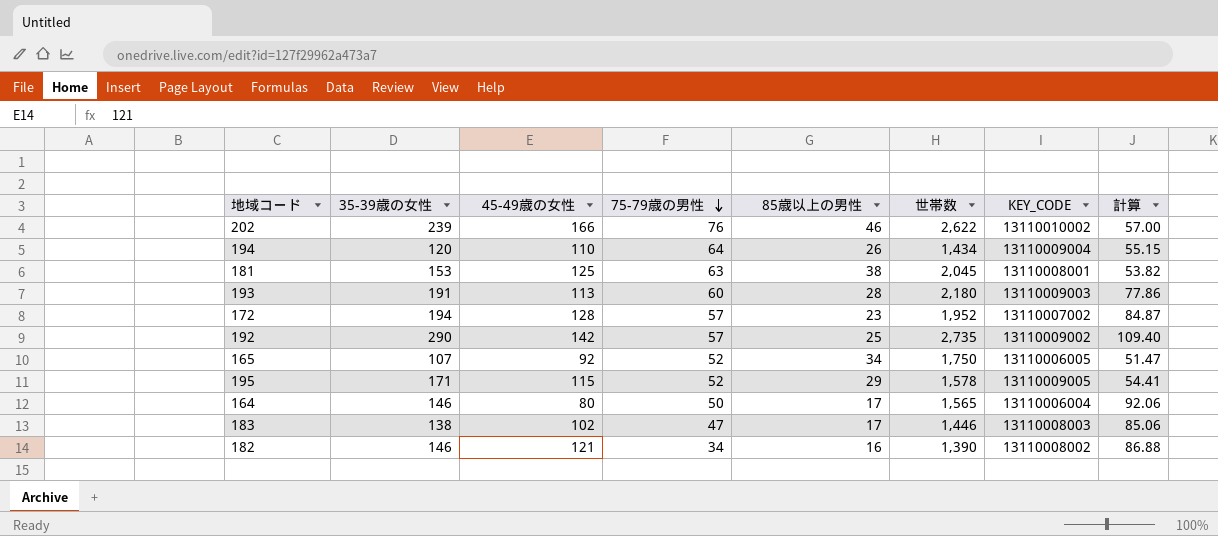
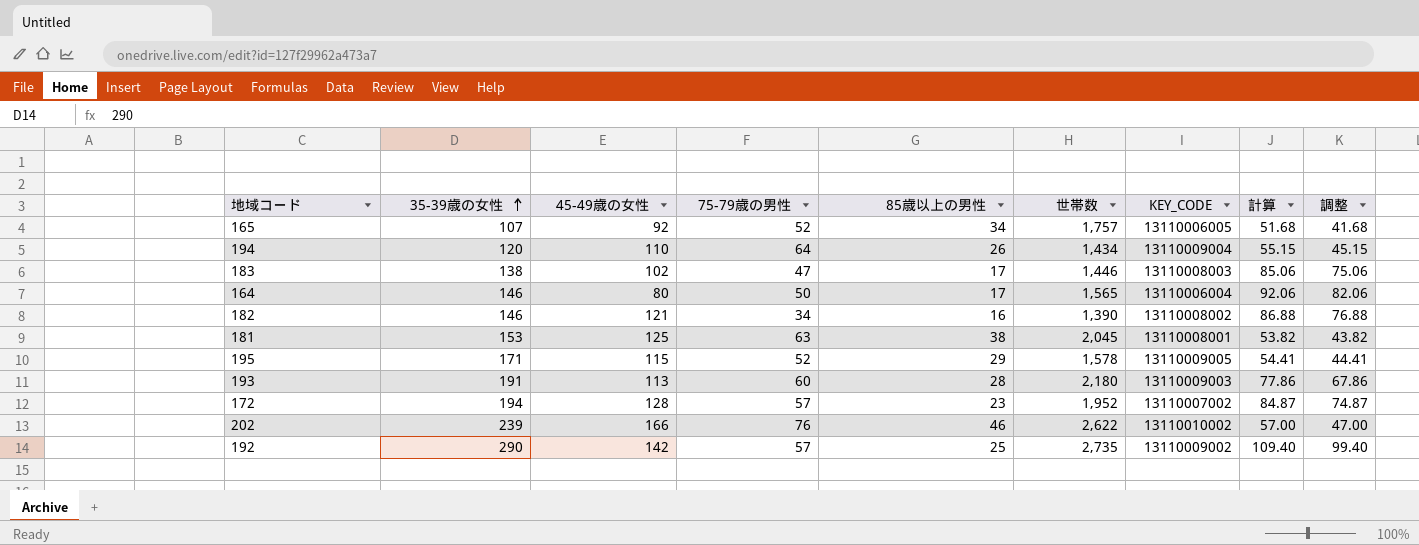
row order: 75-79歳の男性 descending -> 35-39歳の女性 ascending
column 調整 | formula: none -> [計算] - 10
165 | 世帯数: 1,750 -> 1,757
165 | 計算: 51.47 -> 51.68

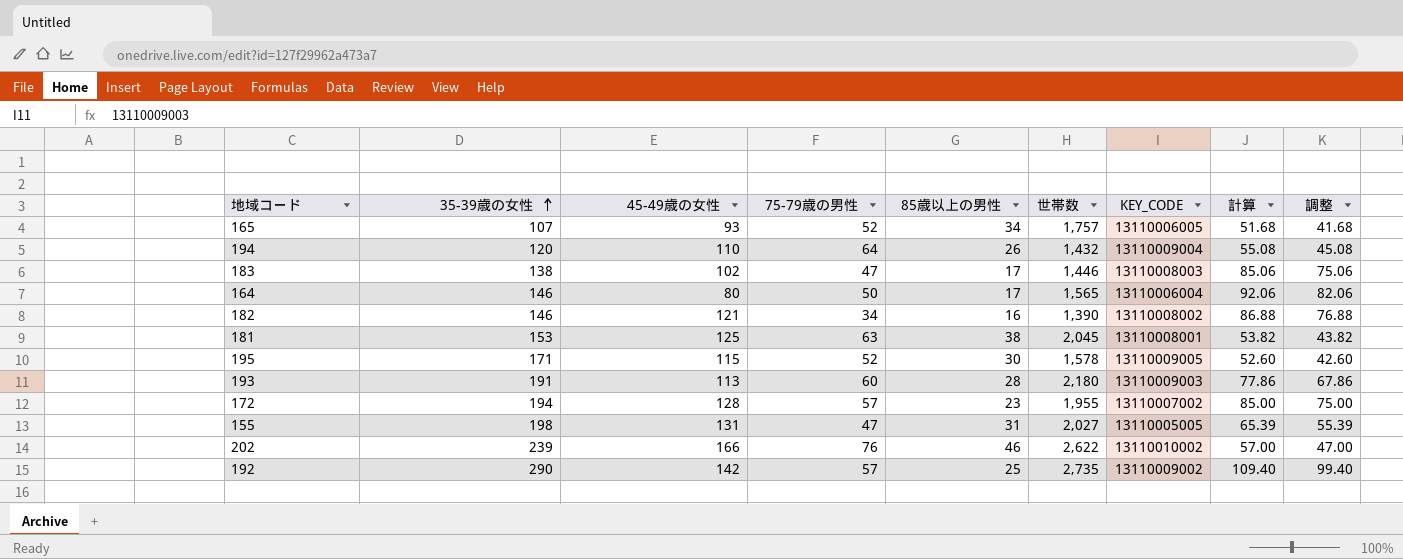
165 | 45-49歳の女性: 92 -> 93
194 | 世帯数: 1,434 -> 1,432
194 | 計算: 55.15 -> 55.08
194 | 調整: 45.15 -> 45.08
195 | 85歳以上の男性: 29 -> 30
195 | 計算: 54.41 -> 52.60
195 | 調整: 44.41 -> 42.60
172 | 世帯数: 1,952 -> 1,955
172 | 計算: 84.87 -> 85.00
172 | 調整: 74.87 -> 75.00
row 155: none -> 198 | 131 | 47 | 31 | 2,027 | 13110005005 | 65.39 | 55.39

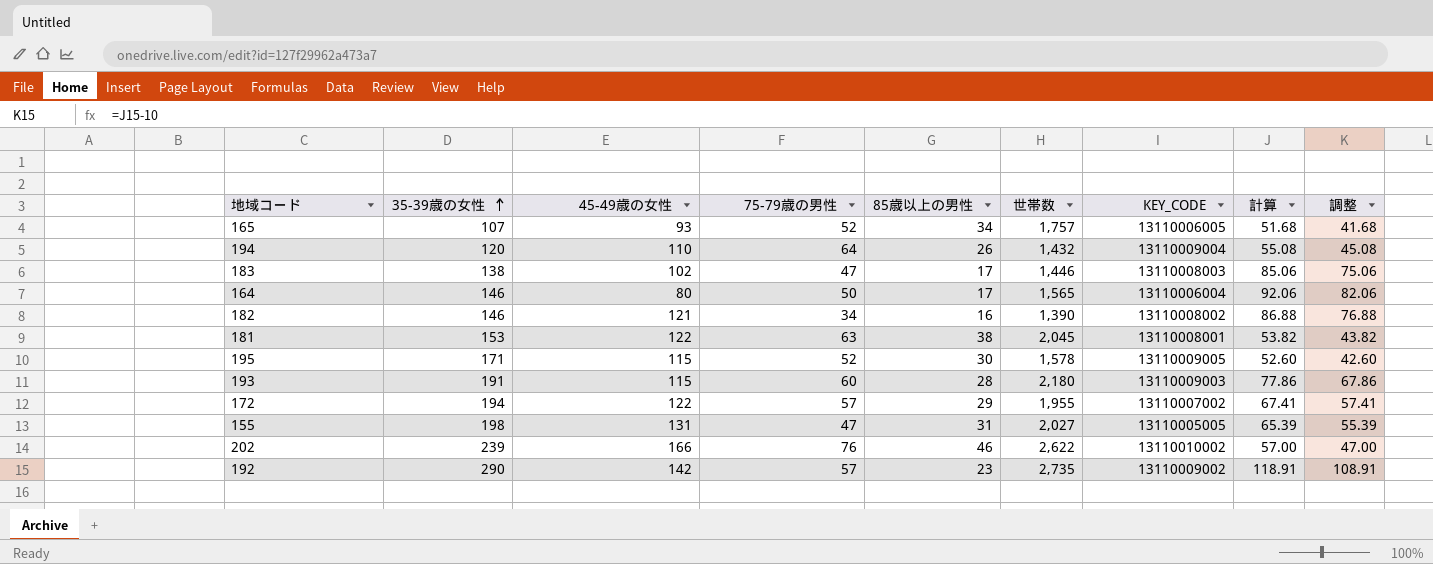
181 | 45-49歳の女性: 125 -> 122
193 | 45-49歳の女性: 113 -> 115
172 | 45-49歳の女性: 128 -> 122
172 | 85歳以上の男性: 23 -> 29
172 | 計算: 85.00 -> 67.41
172 | 調整: 75.00 -> 57.41
192 | 85歳以上の男性: 25 -> 23
192 | 計算: 109.40 -> 118.91
192 | 調整: 99.40 -> 108.91

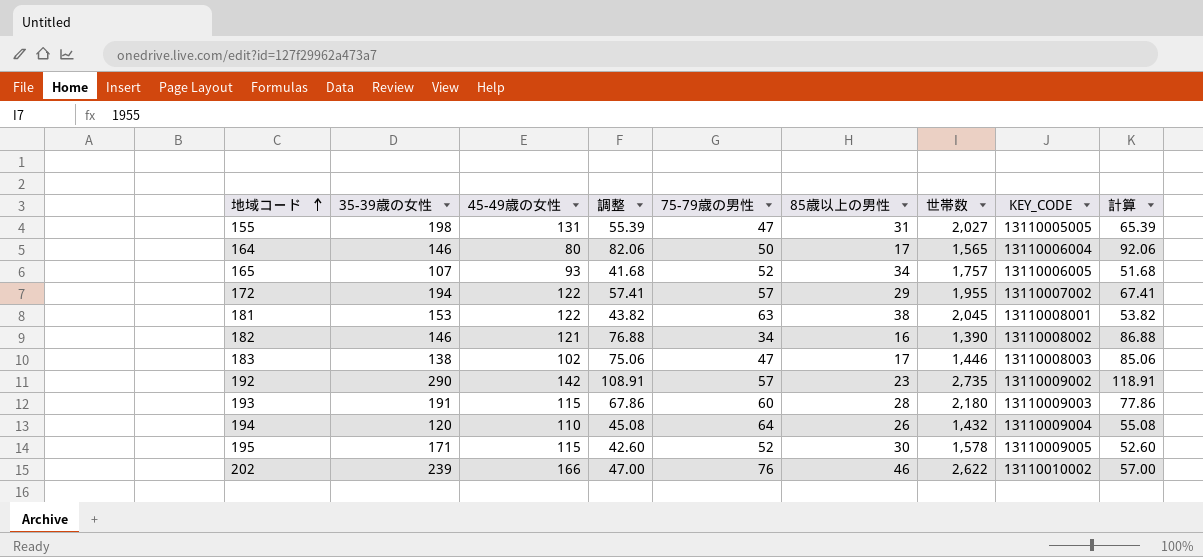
row order: 35-39歳の女性 ascending -> 地域コード ascending
column 調整 | position: 9 -> 4

